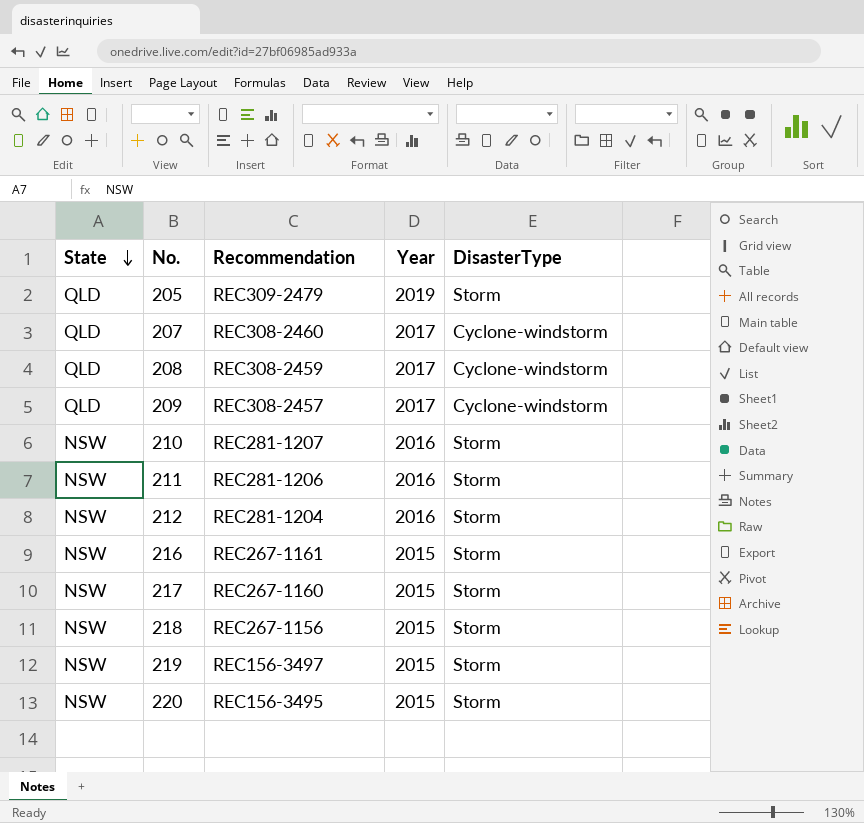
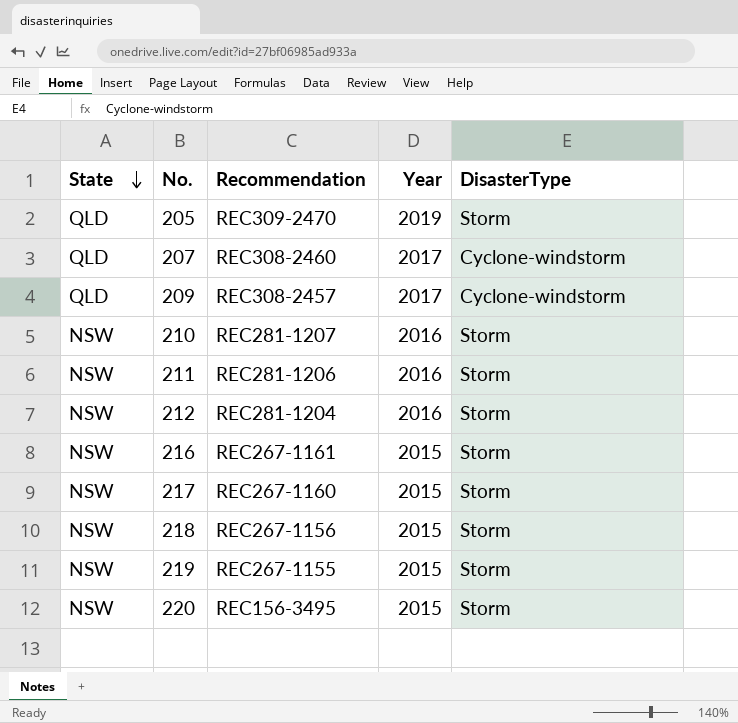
row 208: QLD | REC308-2459 | 2017 | Cyclone-windstorm -> none
205 | Recommendation: REC309-2479 -> REC309-2470
219 | Recommendation: REC156-3497 -> REC267-1155

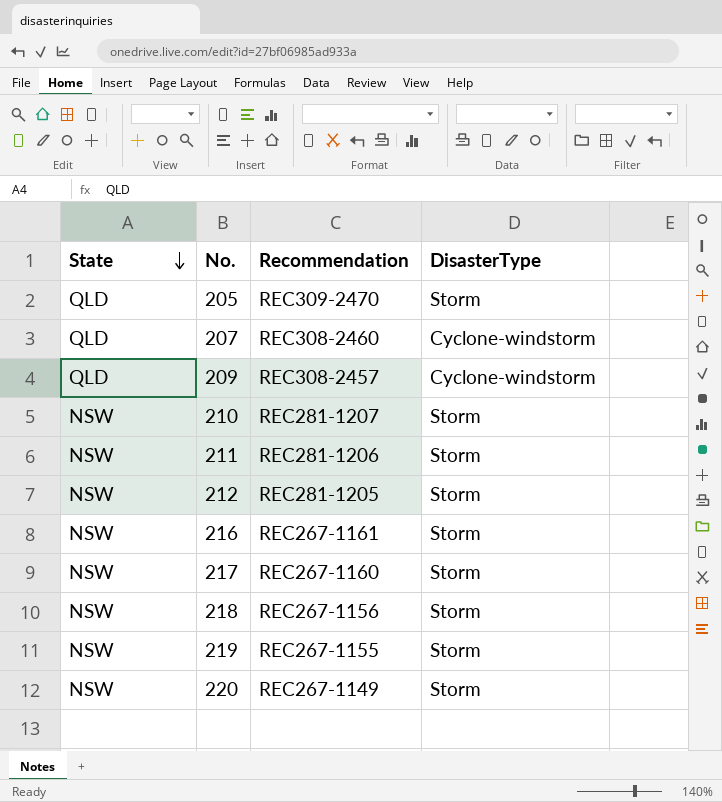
column Year | position: 4 -> none
212 | Recommendation: REC281-1204 -> REC281-1205
220 | Recommendation: REC156-3495 -> REC267-1149

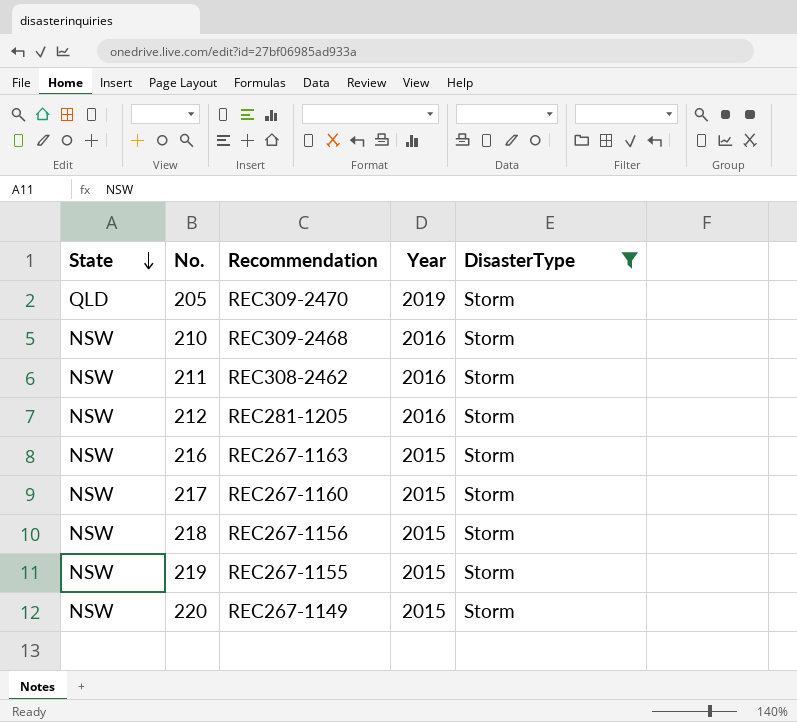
filter: none -> DisasterType = Storm
column Year | position: none -> 4
210 | Recommendation: REC281-1207 -> REC309-2468
211 | Recommendation: REC281-1206 -> REC308-2462
216 | Recommendation: REC267-1161 -> REC267-1163

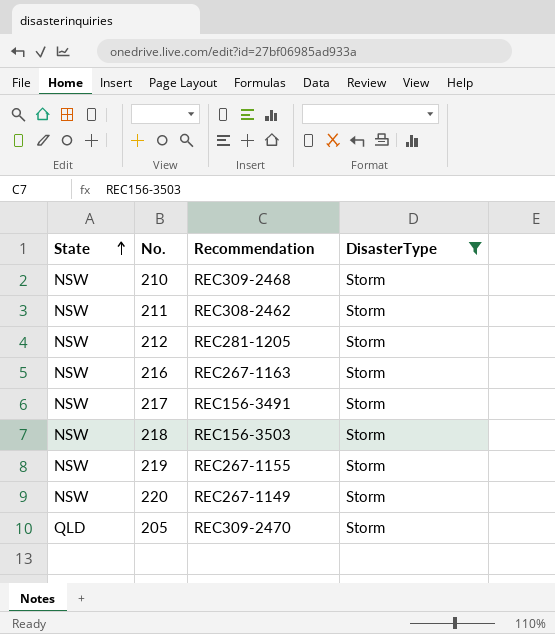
row order: State descending -> State ascending
column Year | position: 4 -> none
217 | Recommendation: REC267-1160 -> REC156-3491
218 | Recommendation: REC267-1156 -> REC156-3503

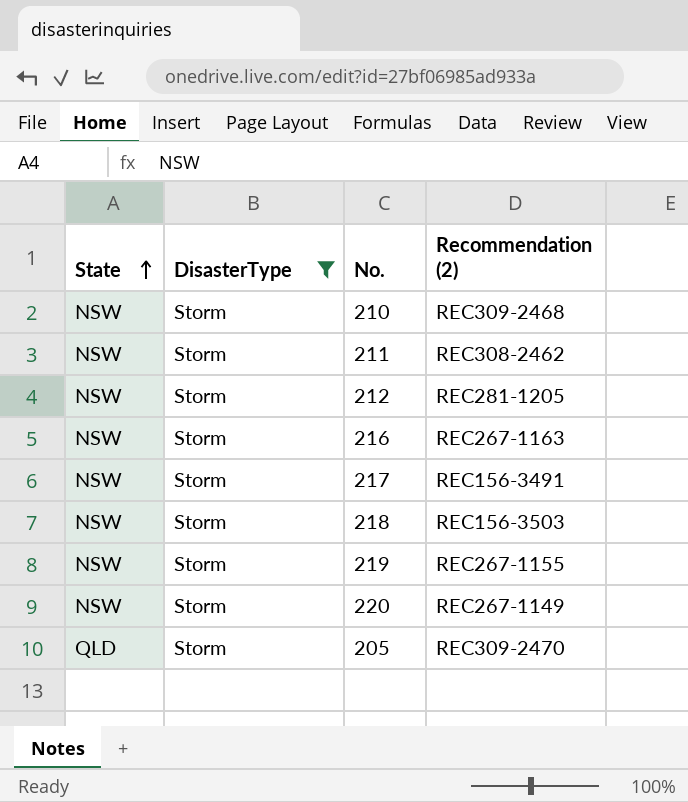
column DisasterType | position: 4 -> 2
column name: Recommendation -> Recommendation (2)

